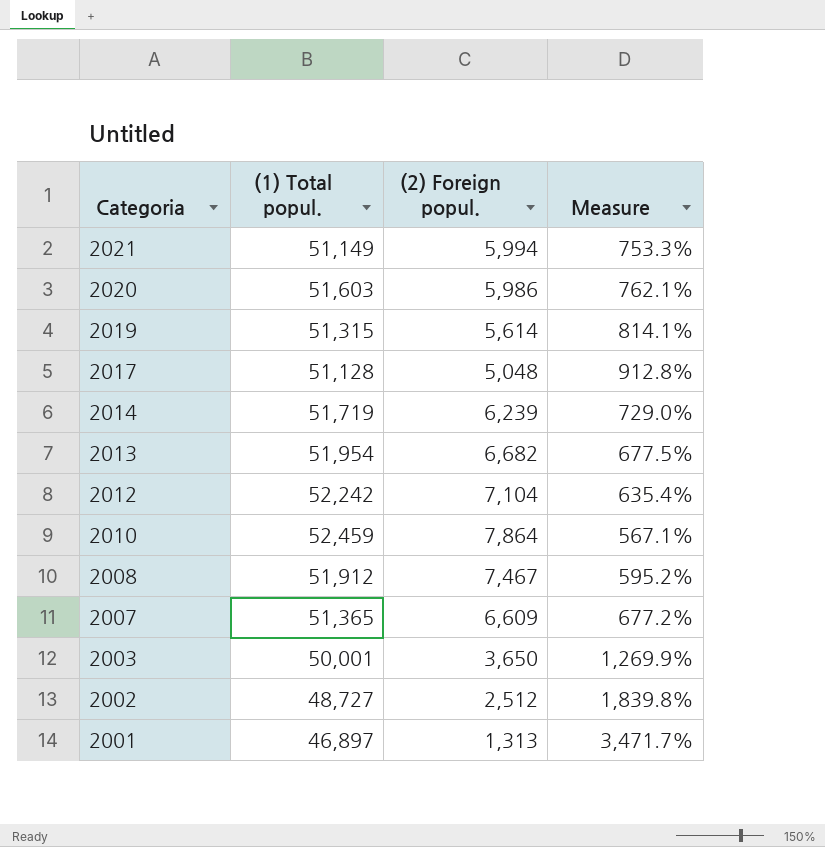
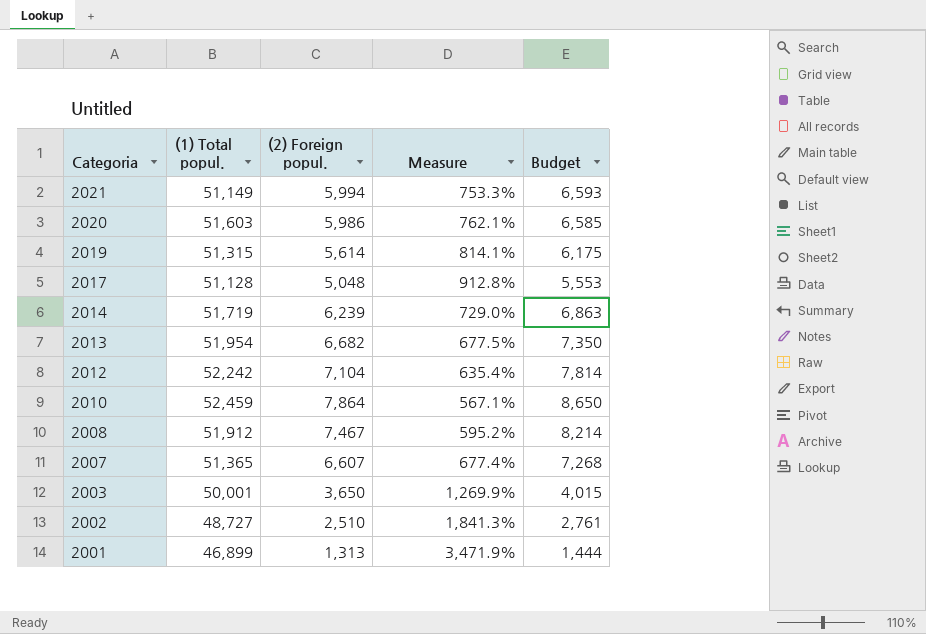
column Budget | formula: none -> [(2) Foreign popul.] * 1.1
2007 | (2) Foreign popul.: 6,609 -> 6,607
2007 | Measure: 677.2% -> 677.4%
2002 | (2) Foreign popul.: 2,512 -> 2,510
2002 | Measure: 1,839.8% -> 1,841.3%
2001 | (1) Total popul.: 46,897 -> 46,899
2001 | Measure: 3,471.7% -> 3,471.9%

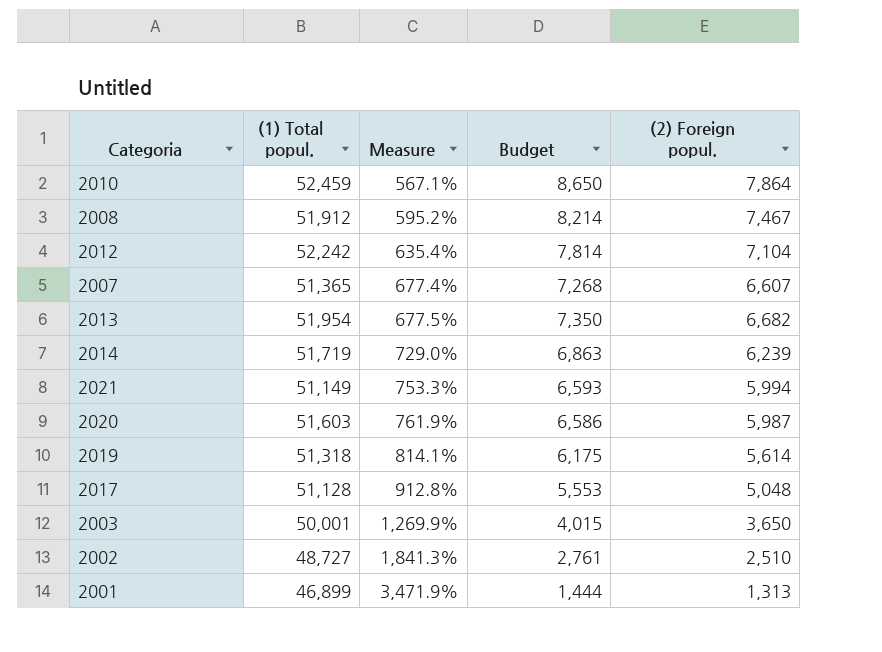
row order: Categoria descending -> Measure ascending
column (2) Foreign popul. | position: 3 -> 5
2020 | Measure: 762.1% -> 761.9%
2020 | Budget: 6,585 -> 6,586
2020 | (2) Foreign popul.: 5,986 -> 5,987
2019 | (1) Total popul.: 51,315 -> 51,318

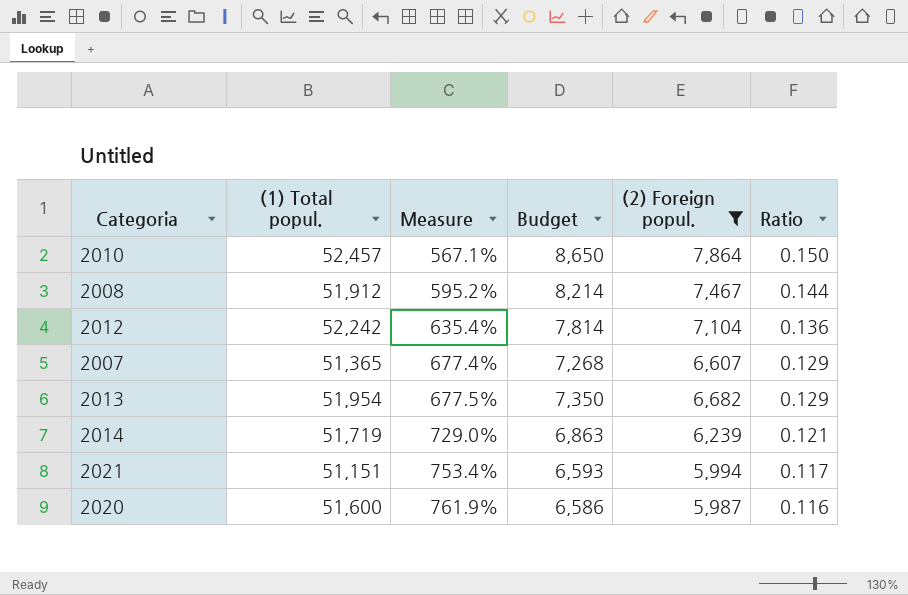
filter: none -> (2) Foreign popul. >= 5,987
column Ratio | formula: none -> [(2) Foreign popul.] / [(1) Total popul.]
2010 | (1) Total popul.: 52,459 -> 52,457
2021 | (1) Total popul.: 51,149 -> 51,151
2021 | Measure: 753.3% -> 753.4%
2020 | (1) Total popul.: 51,603 -> 51,600

